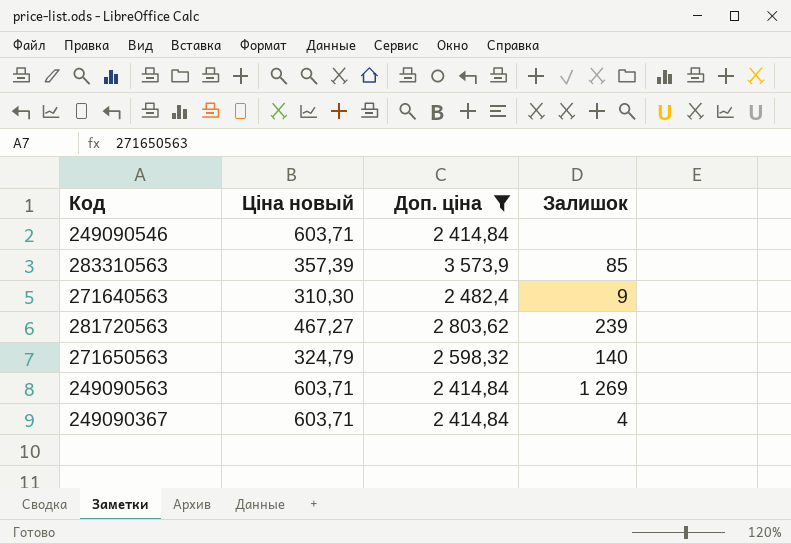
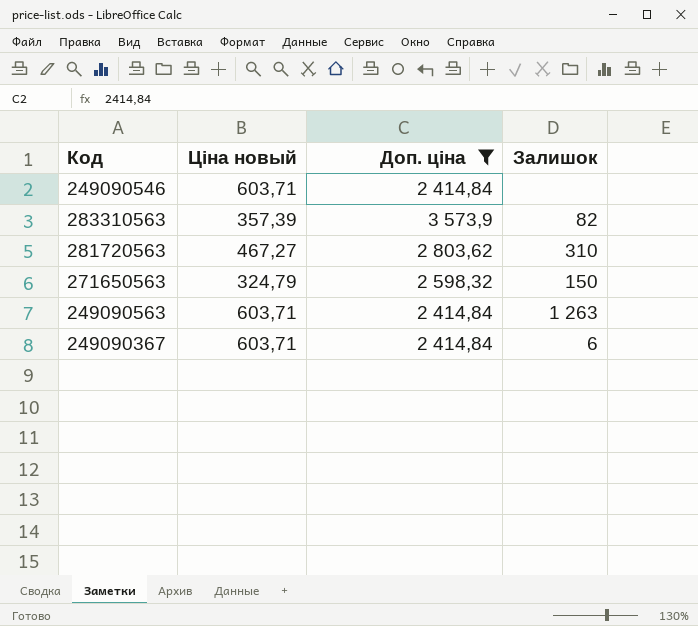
row 271640563: 310,30 | 2 482,4 | 9 -> none
283310563 | Залишок: 85 -> 82
281720563 | Залишок: 239 -> 310
271650563 | Залишок: 140 -> 150
249090563 | Залишок: 1 269 -> 1 263
249090367 | Залишок: 4 -> 6

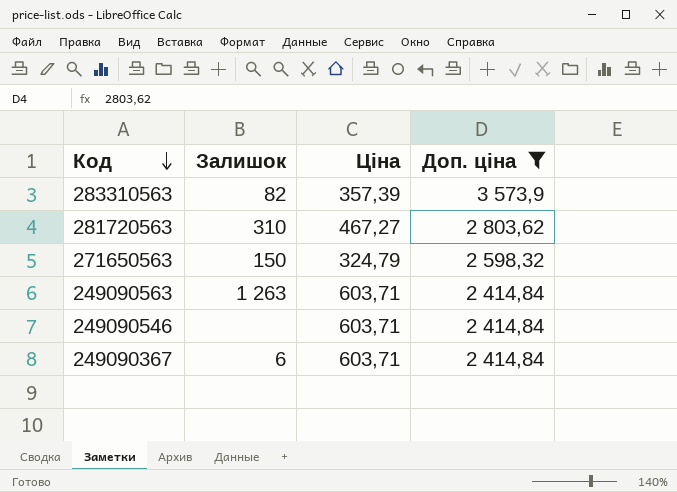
row order: none -> Код descending
column Залишок | position: 4 -> 2
column name: Ціна новый -> Ціна

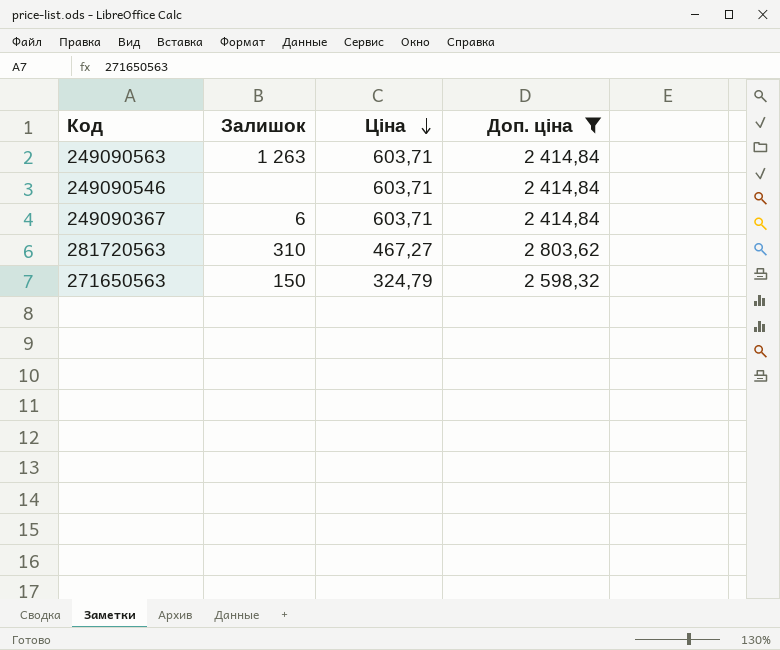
row order: Код descending -> Ціна descending
row 283310563: 82 | 357,39 | 3 573,9 -> none

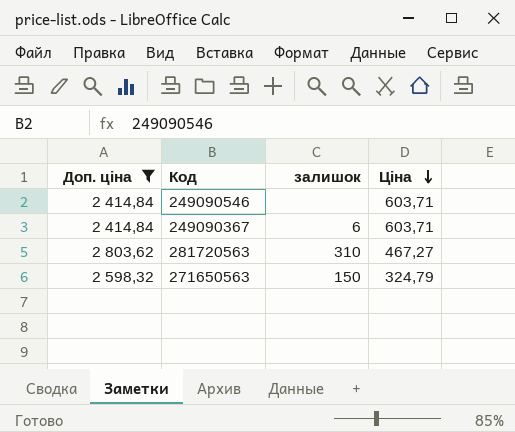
column Доп. ціна | position: 4 -> 1
column name: Залишок -> залишок
row 249090563: 1 263 | 603,71 | 2 414,84 -> none

